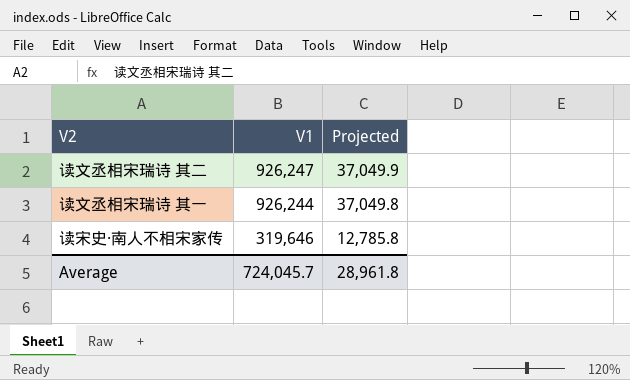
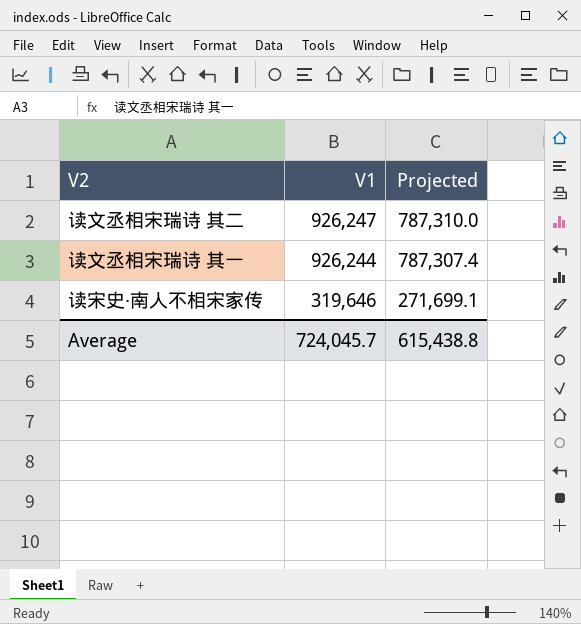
column Projected | formula: [V1] * 0.04 -> [V1] * 0.85
Average | Projected: 28,961.8 -> 615,438.8

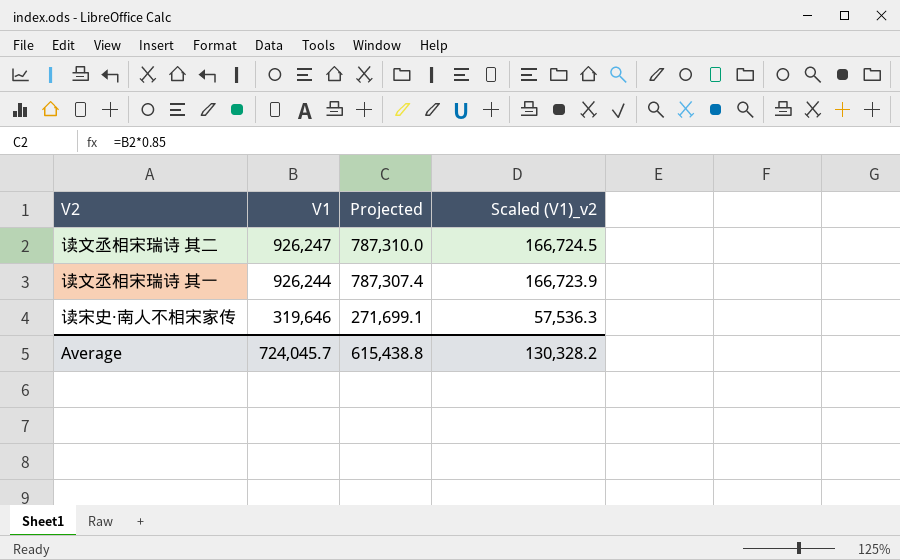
column Scaled (V1)_v2 | formula: none -> [V1] * 0.18

